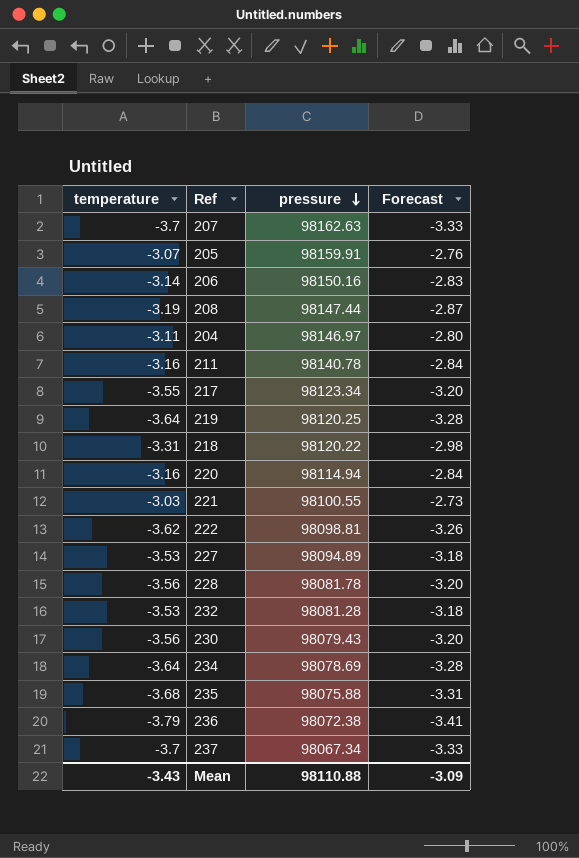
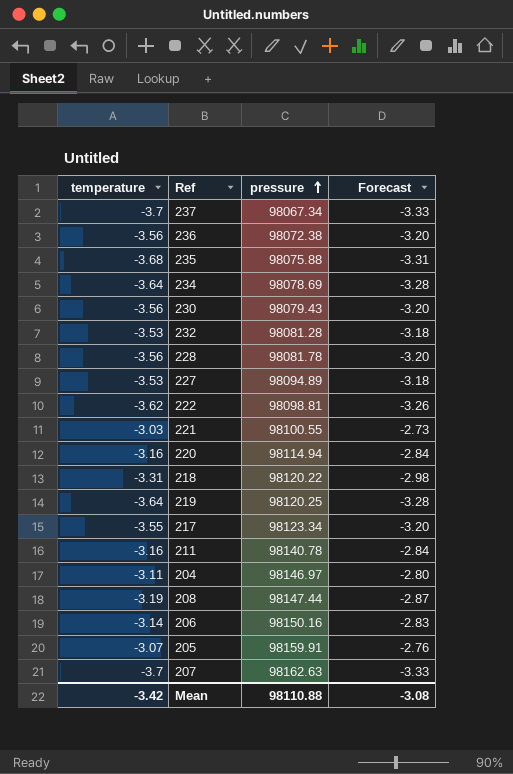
row order: pressure descending -> pressure ascending
236 | temperature: -3.79 -> -3.56
236 | Forecast: -3.41 -> -3.20
Mean | temperature: -3.43 -> -3.42
Mean | Forecast: -3.09 -> -3.08

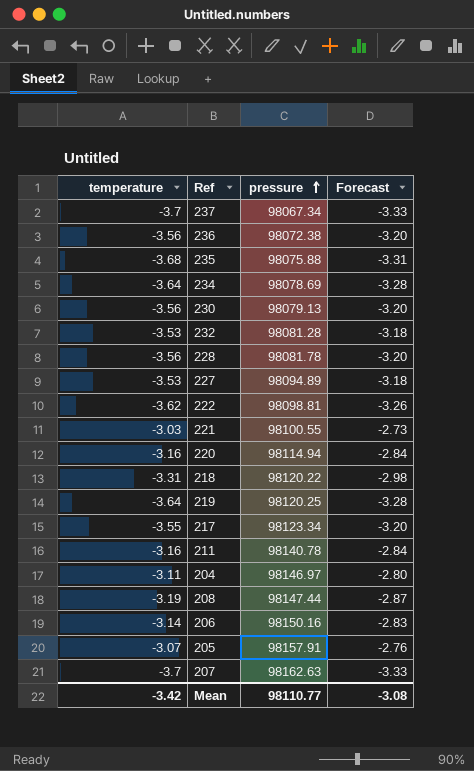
230 | pressure: 98079.43 -> 98079.13
205 | pressure: 98159.91 -> 98157.91
Mean | pressure: 98110.88 -> 98110.77

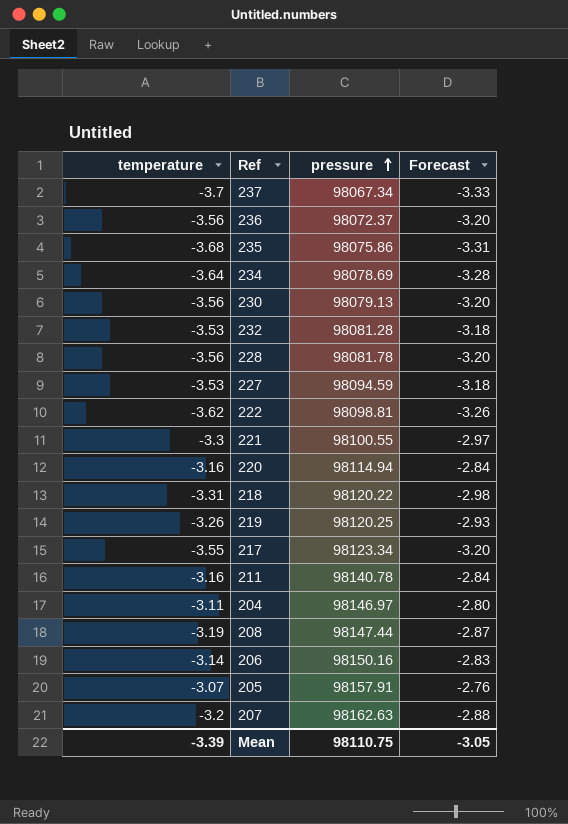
236 | pressure: 98072.38 -> 98072.37
235 | pressure: 98075.88 -> 98075.86
227 | pressure: 98094.89 -> 98094.59
221 | temperature: -3.03 -> -3.3
221 | Forecast: -2.73 -> -2.97
219 | temperature: -3.64 -> -3.26
219 | Forecast: -3.28 -> -2.93
207 | temperature: -3.7 -> -3.2
207 | Forecast: -3.33 -> -2.88
Mean | temperature: -3.42 -> -3.39
Mean | pressure: 98110.77 -> 98110.75
Mean | Forecast: -3.08 -> -3.05

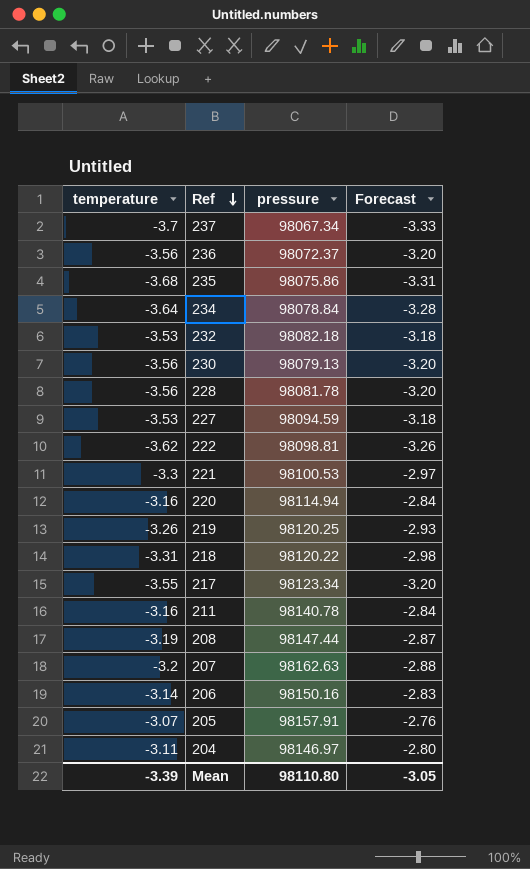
row order: pressure ascending -> Ref descending
234 | pressure: 98078.69 -> 98078.84
232 | pressure: 98081.28 -> 98082.18
221 | pressure: 98100.55 -> 98100.53
Mean | pressure: 98110.75 -> 98110.80

